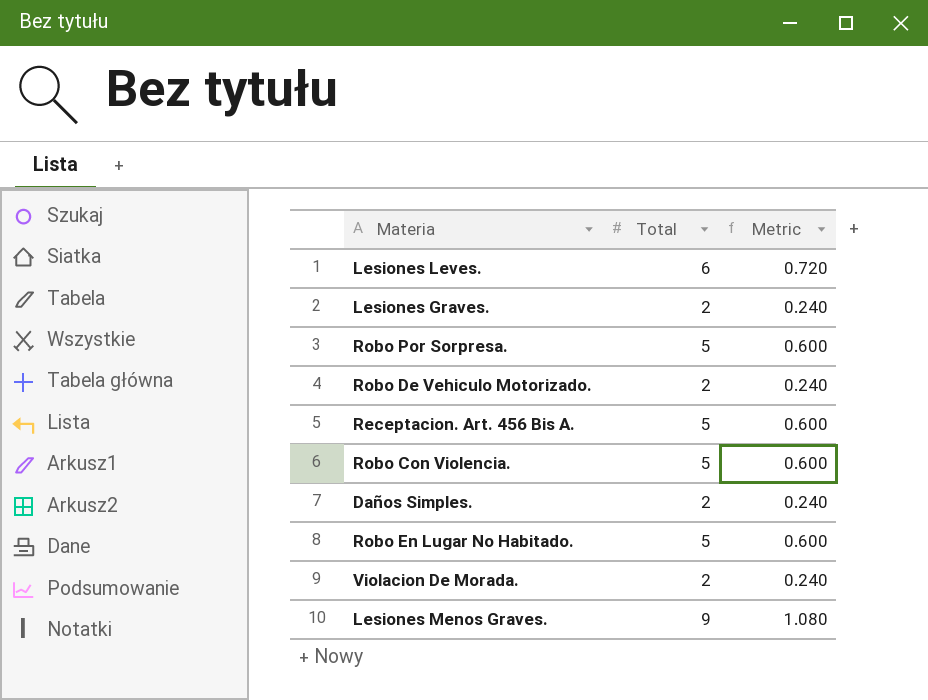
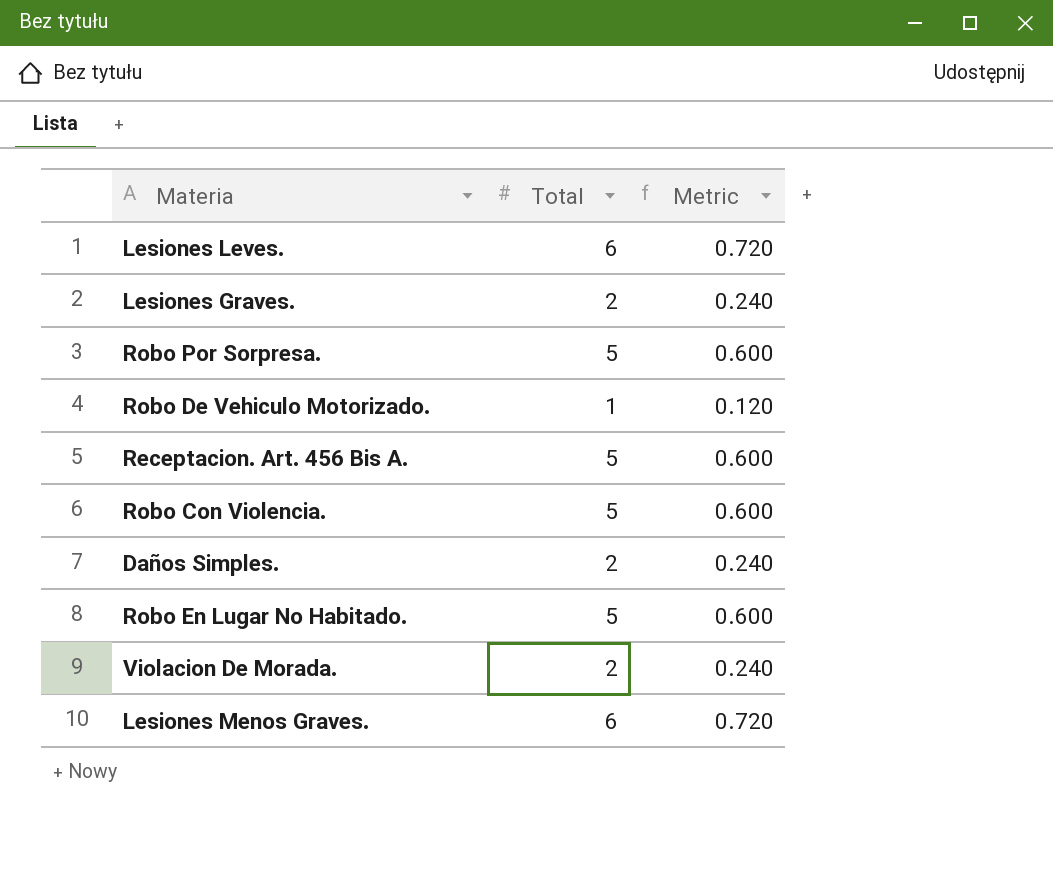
Robo De Vehiculo Motorizado. | Total: 2 -> 1
Robo De Vehiculo Motorizado. | Metric: 0.240 -> 0.120
Lesiones Menos Graves. | Total: 9 -> 6
Lesiones Menos Graves. | Metric: 1.080 -> 0.720

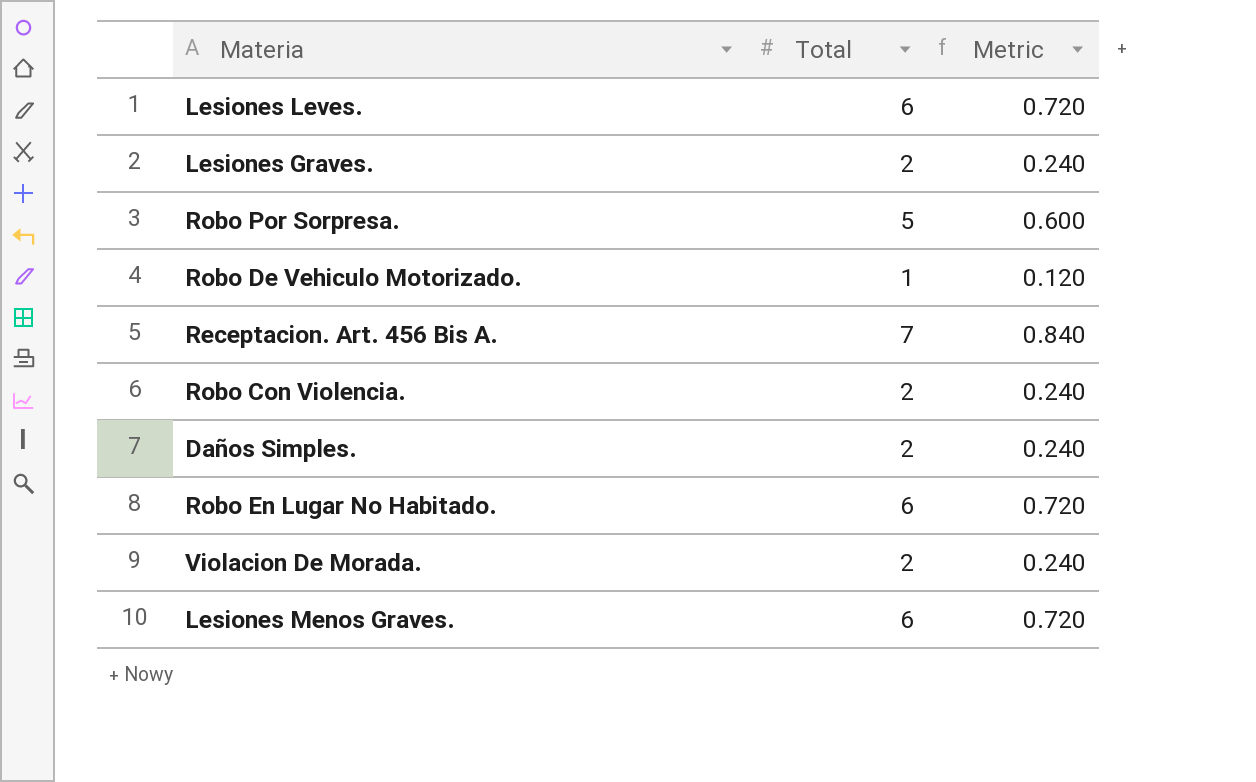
Receptacion. Art. 456 Bis A. | Total: 5 -> 7
Receptacion. Art. 456 Bis A. | Metric: 0.600 -> 0.840
Robo Con Violencia. | Total: 5 -> 2
Robo Con Violencia. | Metric: 0.600 -> 0.240
Robo En Lugar No Habitado. | Total: 5 -> 6
Robo En Lugar No Habitado. | Metric: 0.600 -> 0.720

